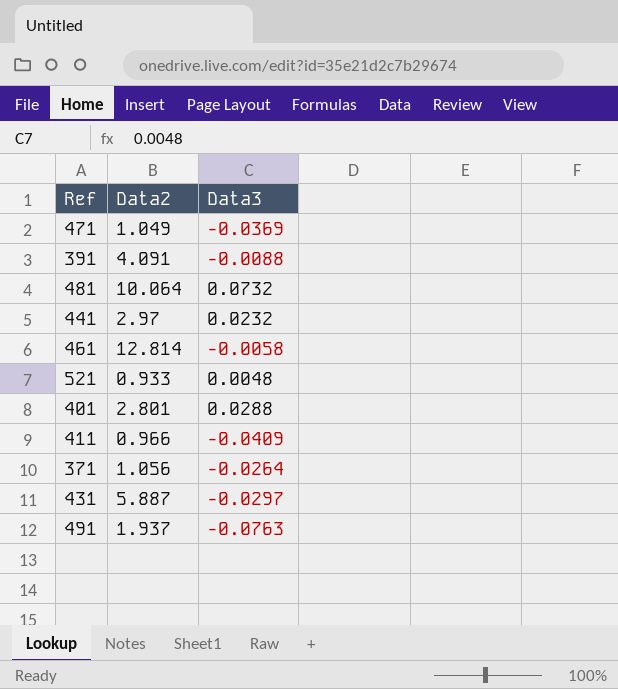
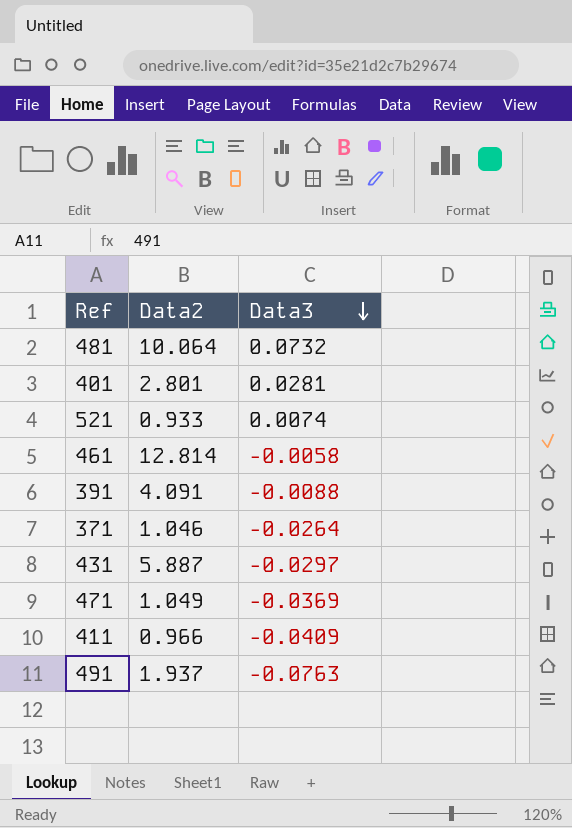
row order: none -> Data3 descending
row 441: 2.97 | 0.0232 -> none
401 | Data3: 0.0288 -> 0.0281
521 | Data3: 0.0048 -> 0.0074
371 | Data2: 1.056 -> 1.046

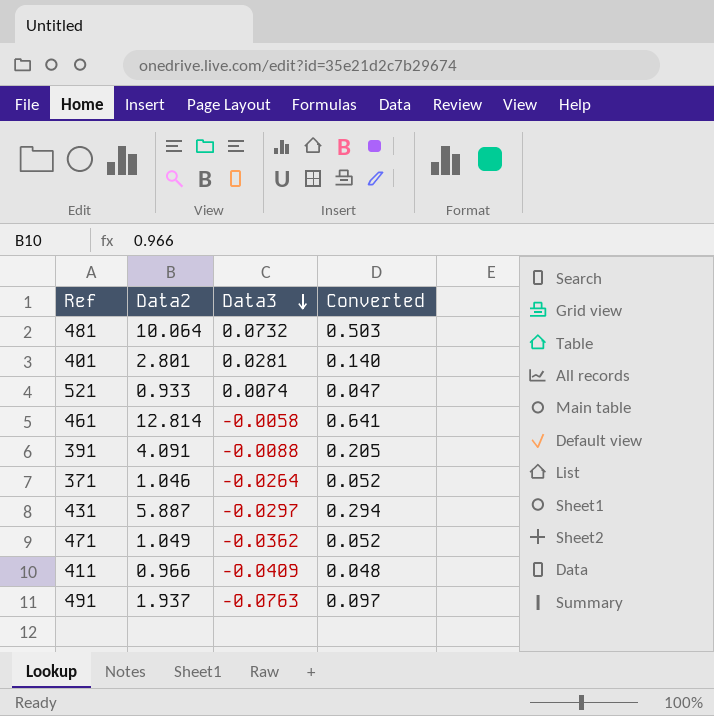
column Converted | formula: none -> [Data2] * 0.05
471 | Data3: -0.0369 -> -0.0362

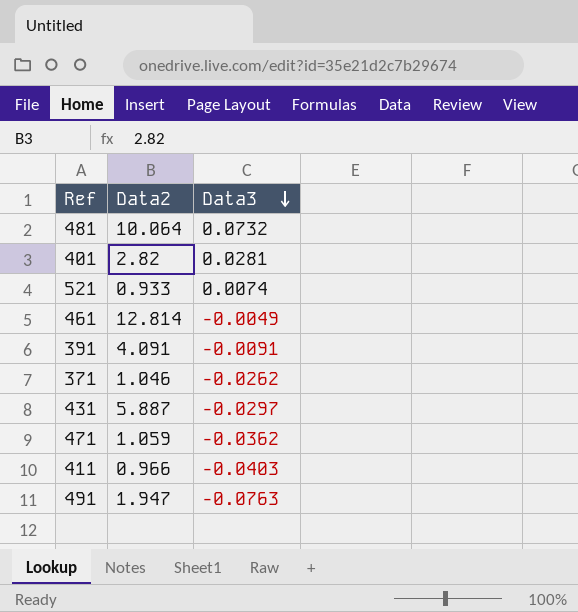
column Converted | formula: [Data2] * 0.05 -> none
401 | Data2: 2.801 -> 2.82
461 | Data3: -0.0058 -> -0.0049
391 | Data3: -0.0088 -> -0.0091
371 | Data3: -0.0264 -> -0.0262
471 | Data2: 1.049 -> 1.059
411 | Data3: -0.0409 -> -0.0403
491 | Data2: 1.937 -> 1.947

